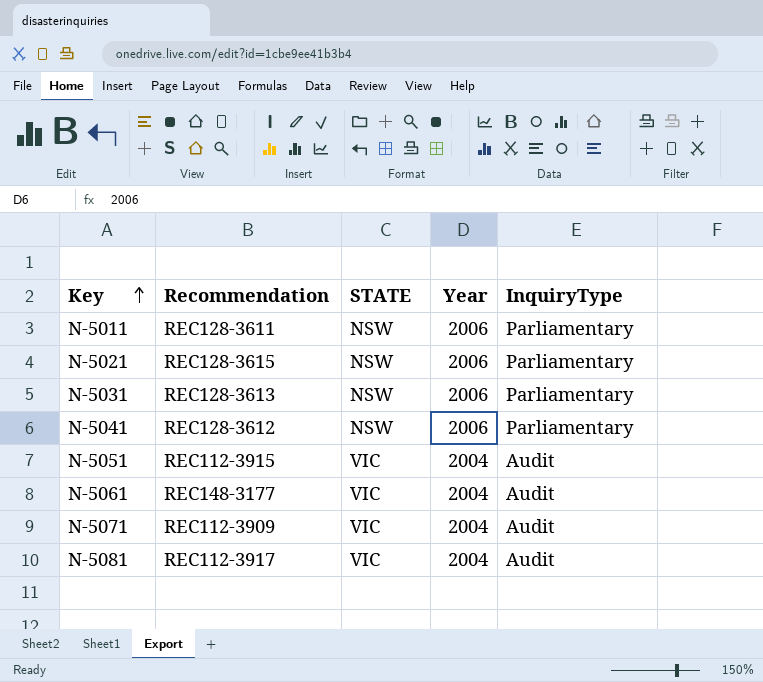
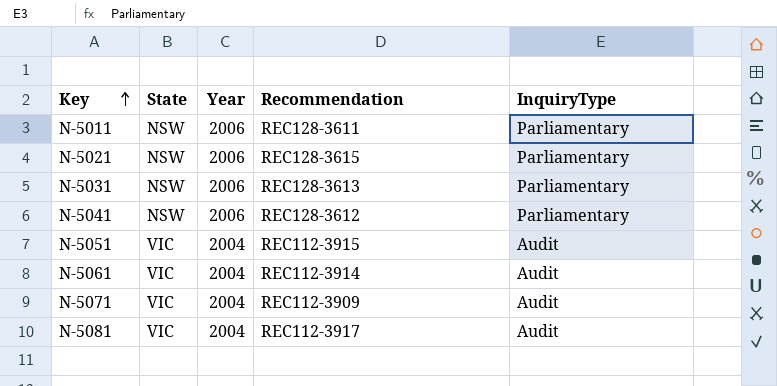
column name: STATE -> State
column Recommendation | position: 2 -> 4
N-5061 | Recommendation: REC148-3177 -> REC112-3914

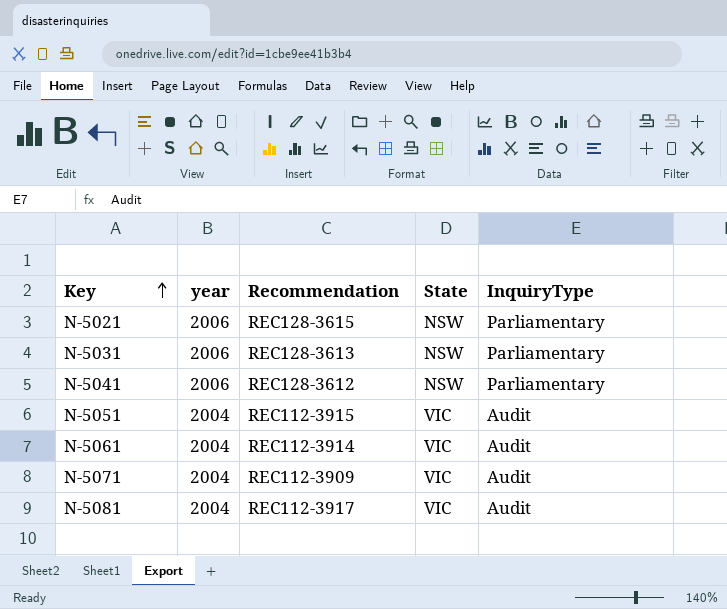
column name: Year -> year
column State | position: 2 -> 4
row N-5011: NSW | 2006 | REC128-3611 | Parliamentary -> none

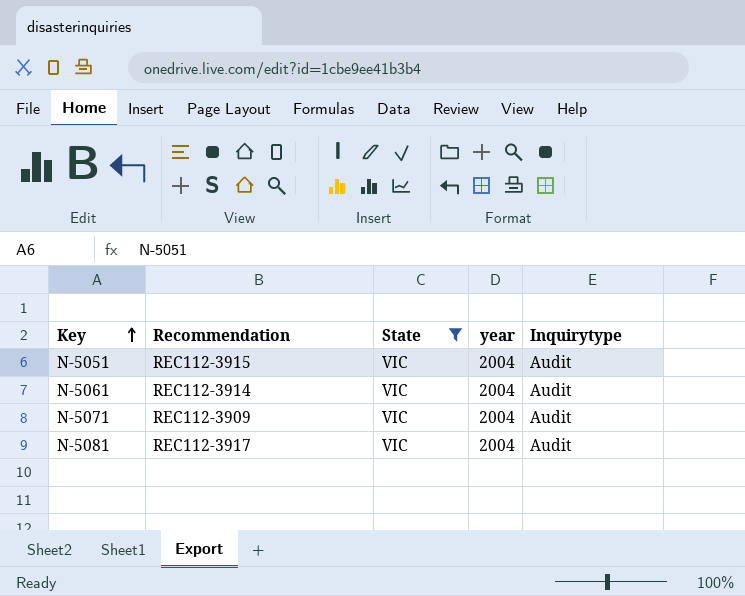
filter: none -> State = VIC
column year | position: 2 -> 4
column name: InquiryType -> Inquirytype

